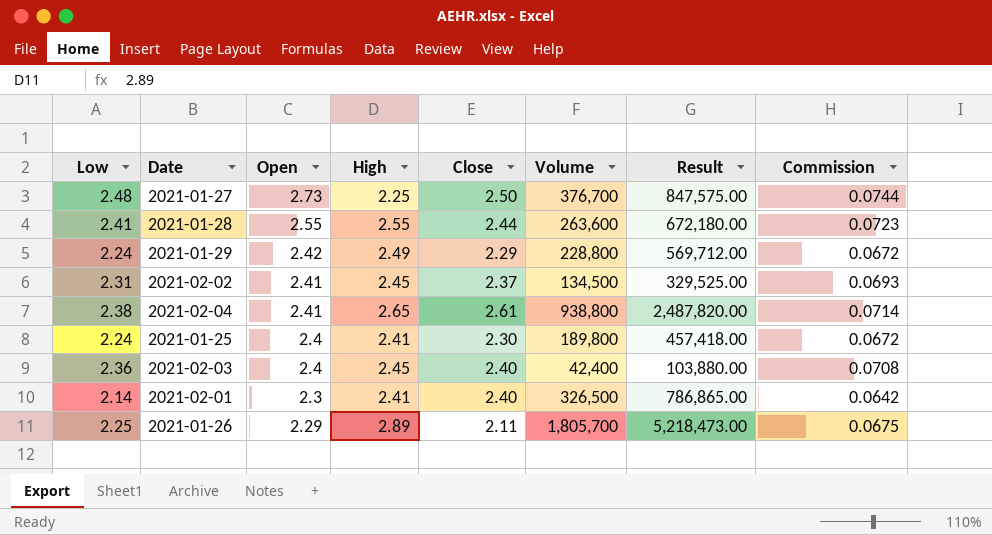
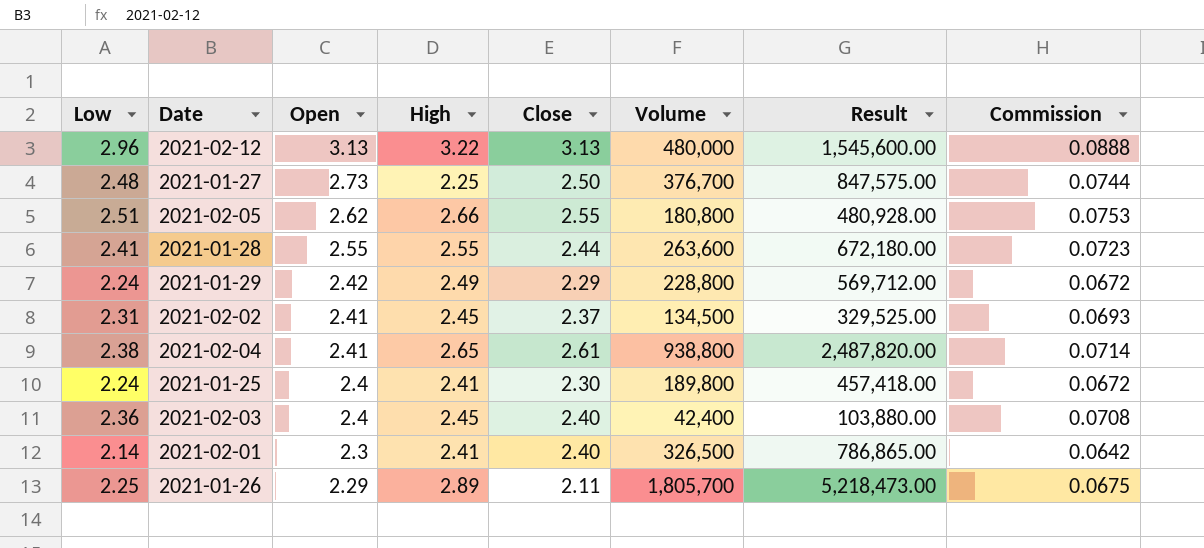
row 2021-02-12: none -> 2.96 | 3.13 | 3.22 | 3.13 | 480,000 | 1,545,600.00 | 0.0888
row 2021-02-05: none -> 2.51 | 2.62 | 2.66 | 2.55 | 180,800 | 480,928.00 | 0.0753

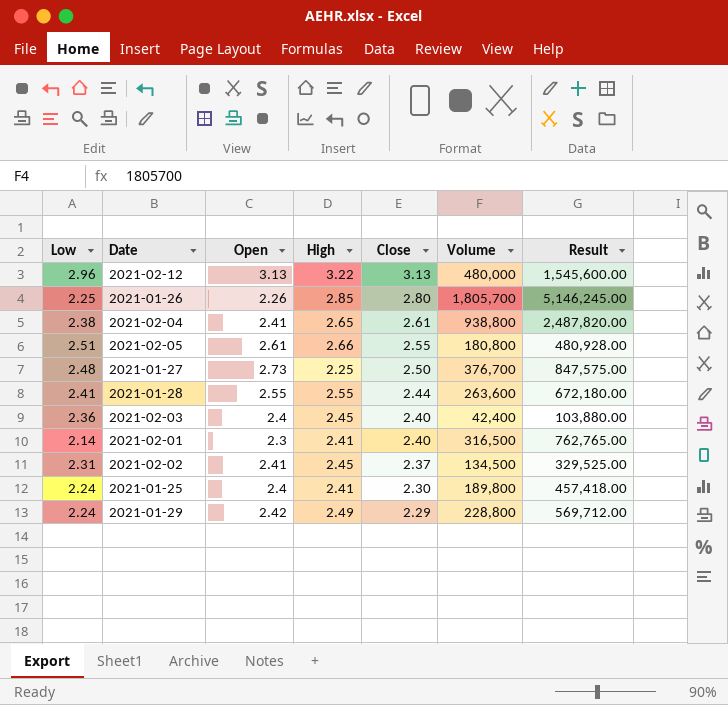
row order: Open descending -> Close descending
column Commission | formula: [Low] * 0.03 -> none
2021-01-26 | Open: 2.29 -> 2.26
2021-01-26 | High: 2.89 -> 2.85
2021-01-26 | Close: 2.11 -> 2.80
2021-01-26 | Result: 5,218,473.00 -> 5,146,245.00
2021-02-05 | Open: 2.62 -> 2.61
2021-02-01 | Volume: 326,500 -> 316,500
2021-02-01 | Result: 786,865.00 -> 762,765.00

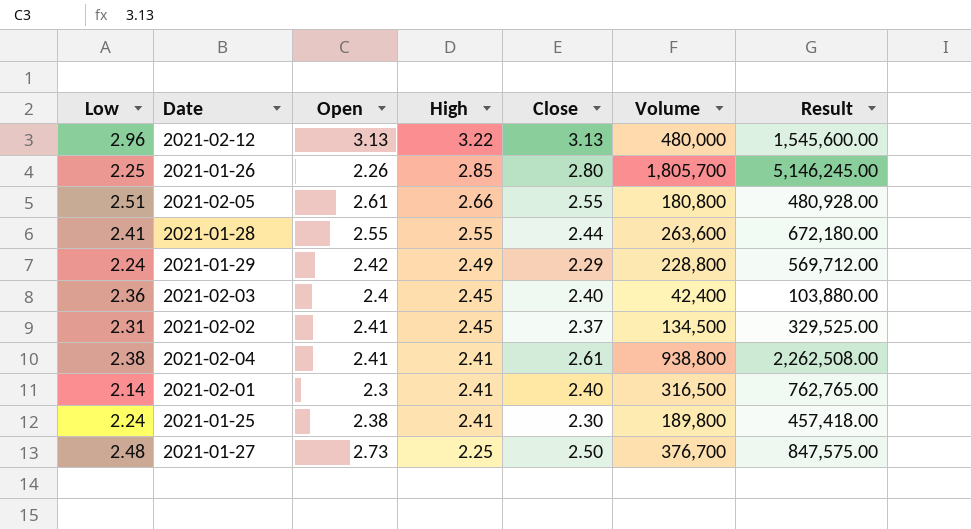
row order: Close descending -> High descending
2021-02-04 | High: 2.65 -> 2.41
2021-02-04 | Result: 2,487,820.00 -> 2,262,508.00
2021-01-25 | Open: 2.4 -> 2.38

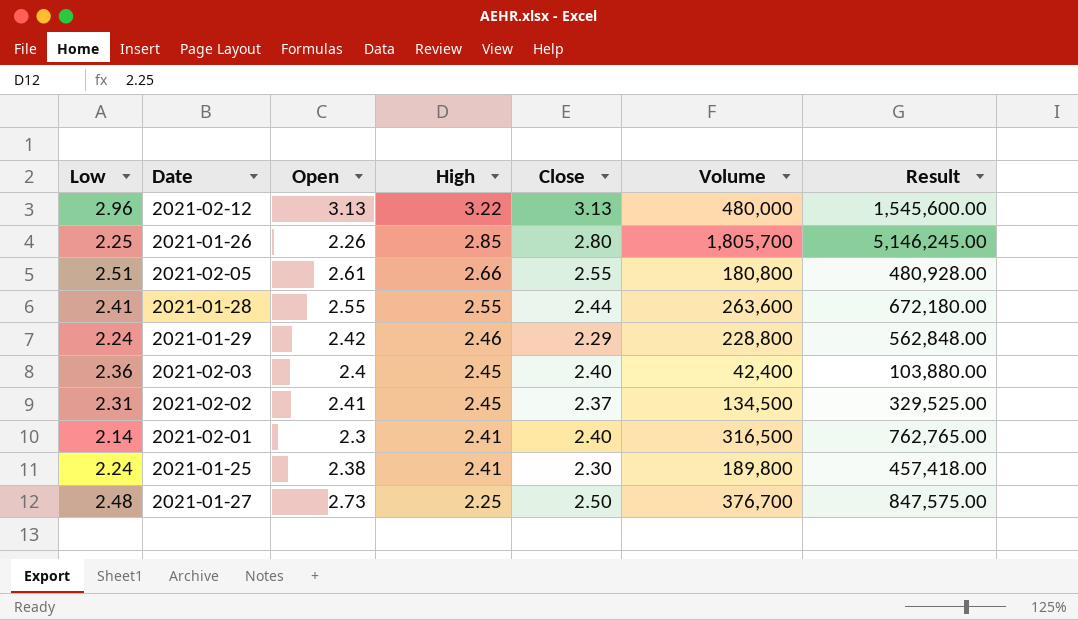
row 2021-02-04: 2.38 | 2.41 | 2.41 | 2.61 | 938,800 | 2,262,508.00 -> none
2021-01-29 | High: 2.49 -> 2.46
2021-01-29 | Result: 569,712.00 -> 562,848.00

